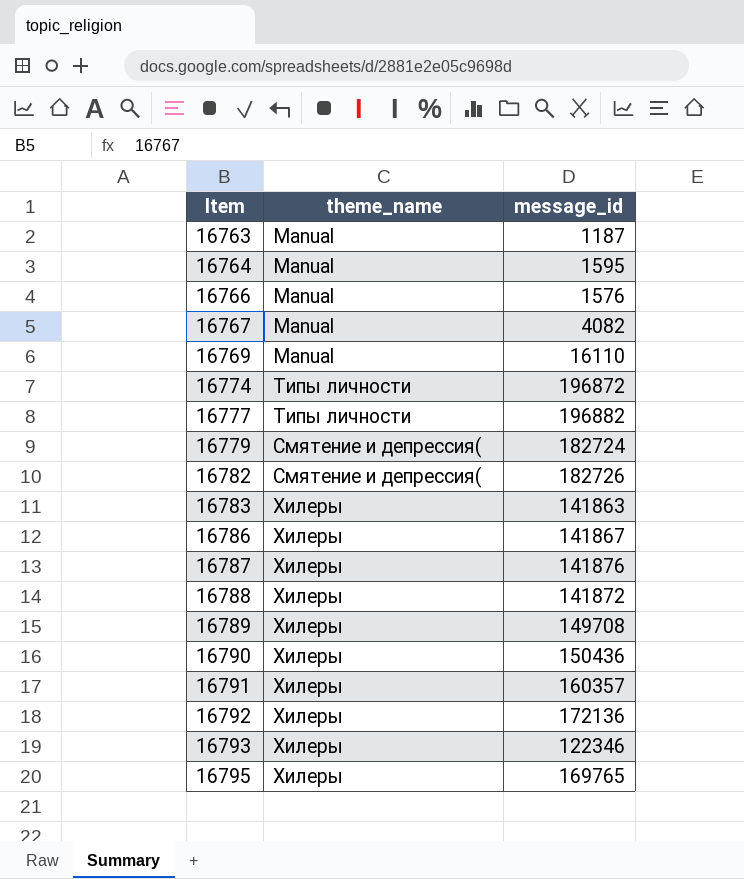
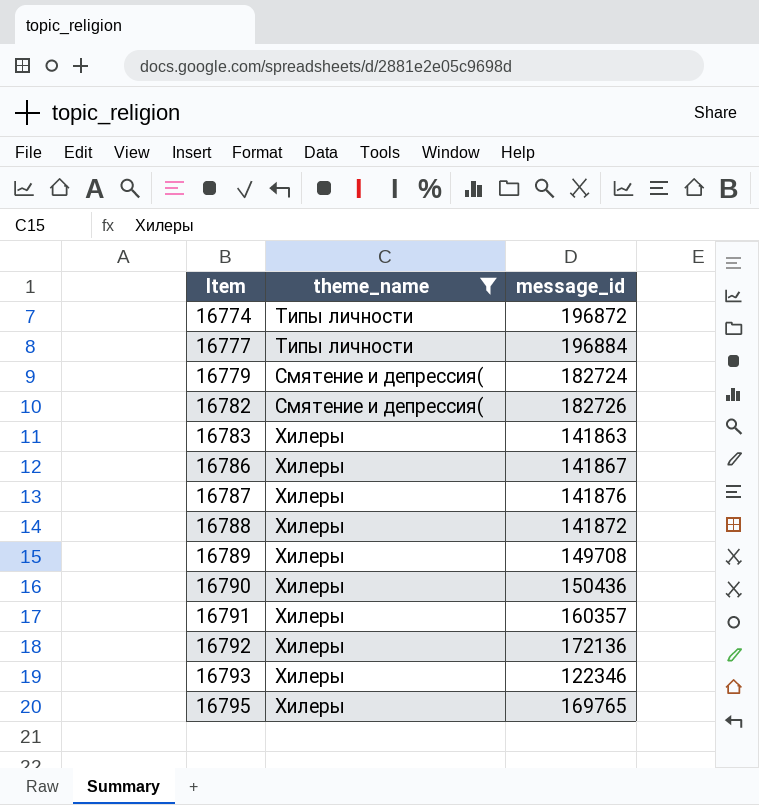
filter: none -> theme_name != Manual
16777 | message_id: 196882 -> 196884

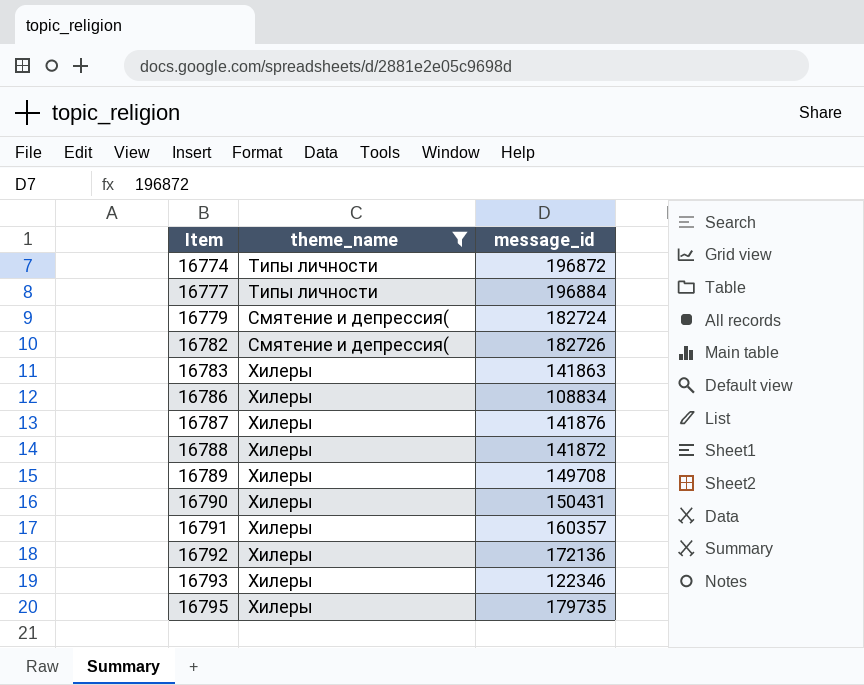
16786 | message_id: 141867 -> 108834
16790 | message_id: 150436 -> 150431
16795 | message_id: 169765 -> 179735

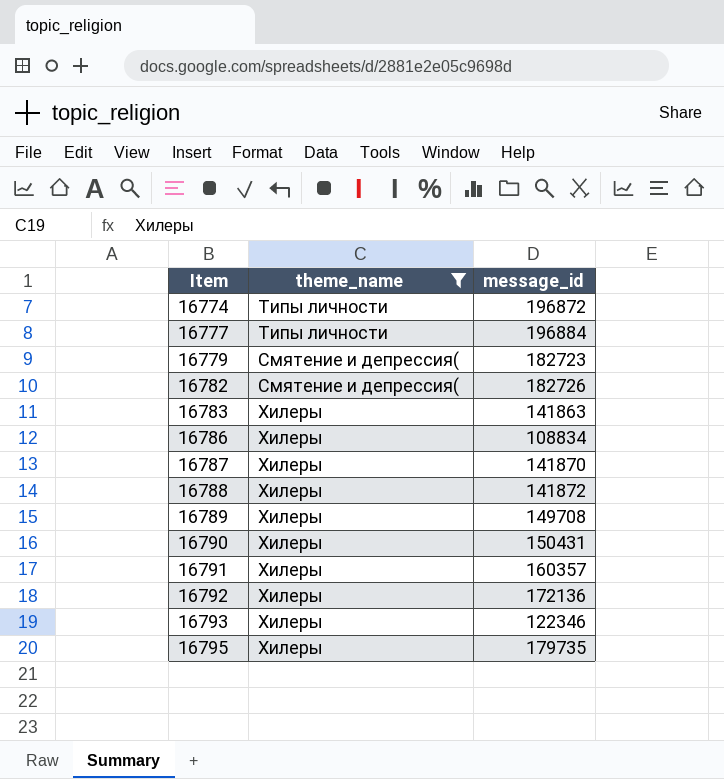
16779 | message_id: 182724 -> 182723
16787 | message_id: 141876 -> 141870

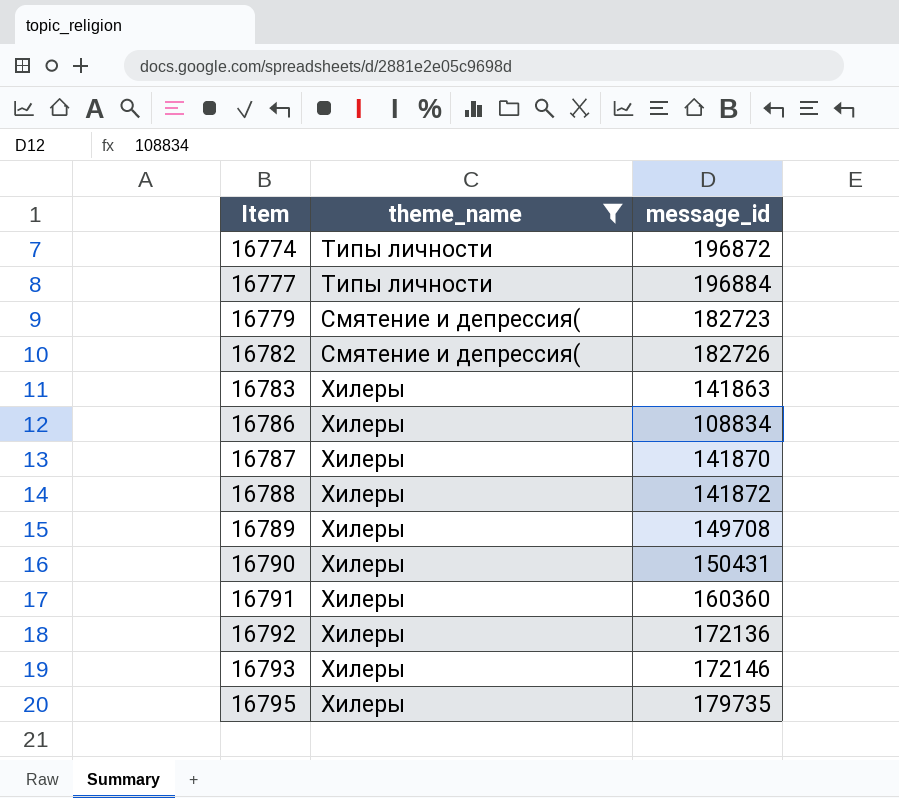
16791 | message_id: 160357 -> 160360
16793 | message_id: 122346 -> 172146

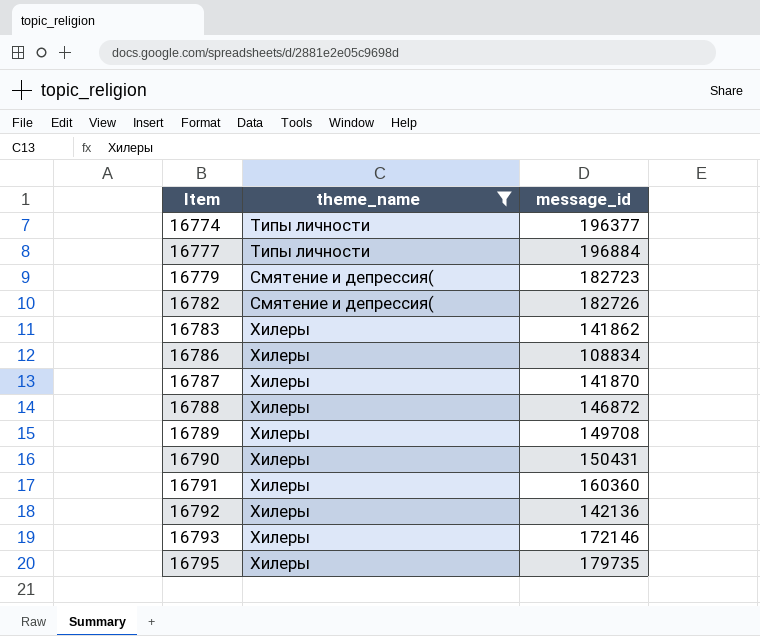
16774 | message_id: 196872 -> 196377
16783 | message_id: 141863 -> 141862
16788 | message_id: 141872 -> 146872
16792 | message_id: 172136 -> 142136

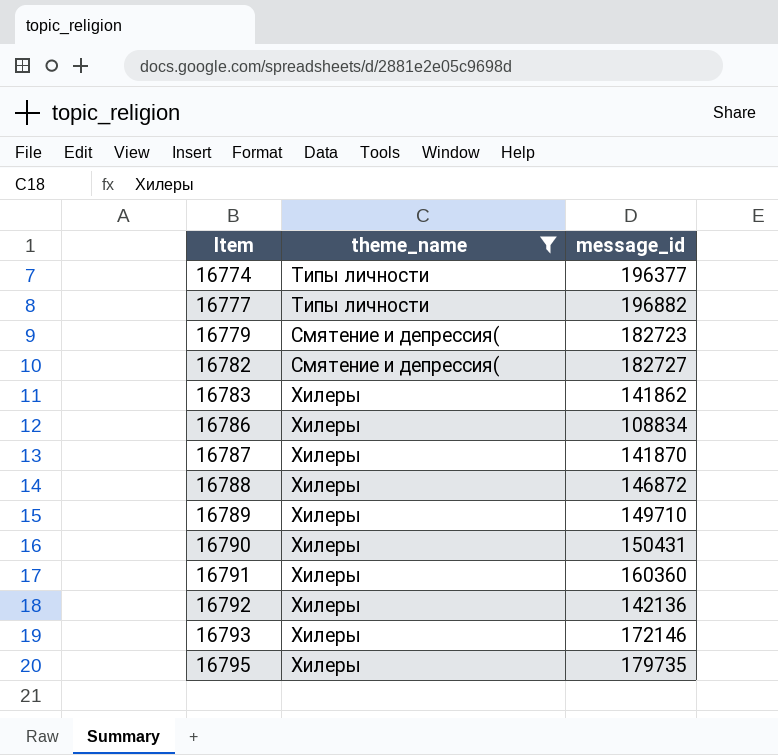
16777 | message_id: 196884 -> 196882
16782 | message_id: 182726 -> 182727
16789 | message_id: 149708 -> 149710

